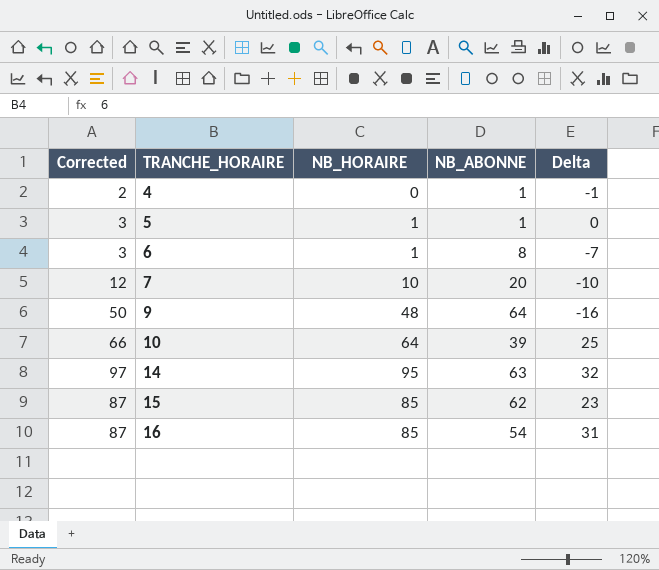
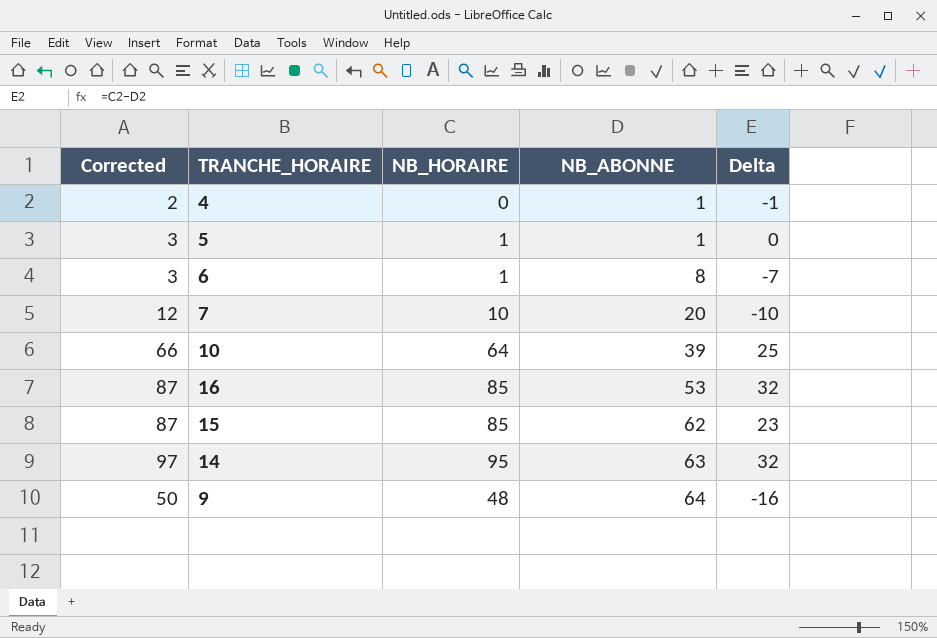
row order: TRANCHE_HORAIRE ascending -> NB_ABONNE ascending
16 | NB_ABONNE: 54 -> 53
16 | Delta: 31 -> 32

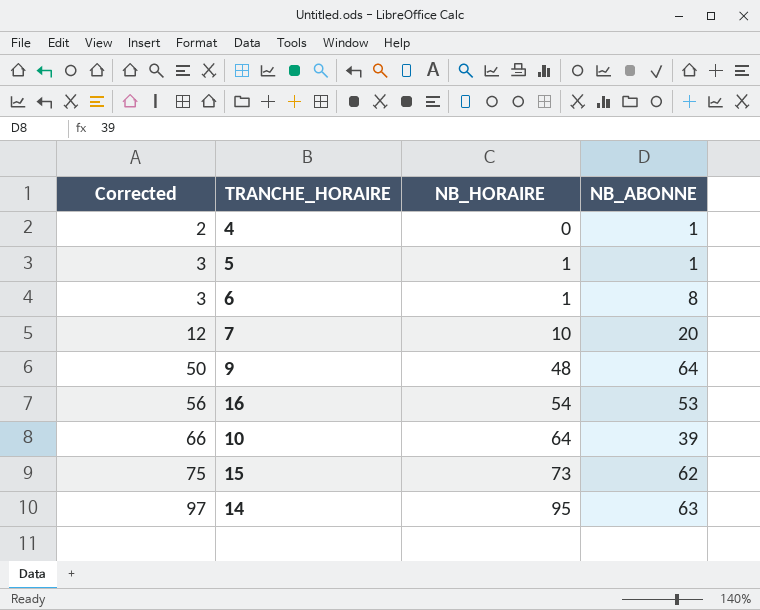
row order: NB_ABONNE ascending -> Corrected ascending
column Delta | formula: [NB_HORAIRE] - [NB_ABONNE] -> none
16 | Corrected: 87 -> 56
16 | NB_HORAIRE: 85 -> 54
15 | Corrected: 87 -> 75
15 | NB_HORAIRE: 85 -> 73

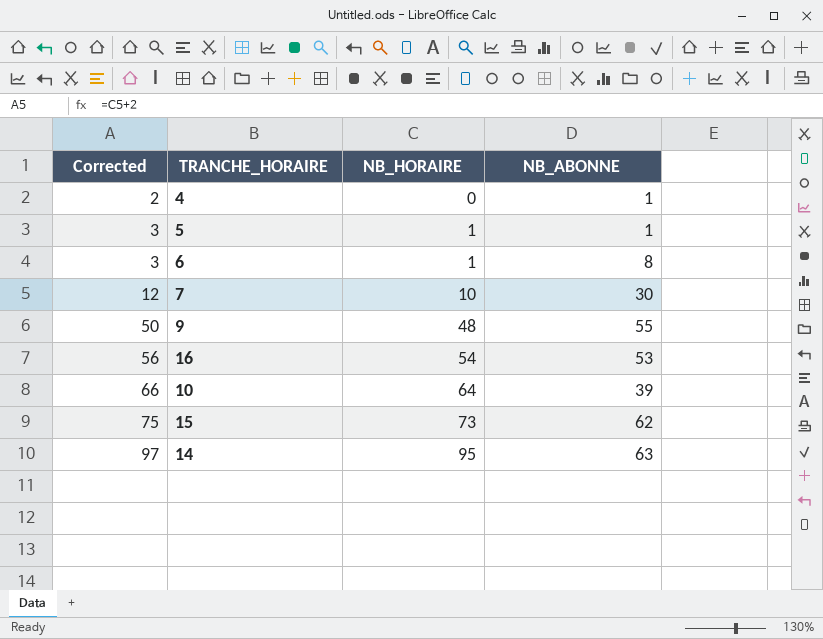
7 | NB_ABONNE: 20 -> 30
9 | NB_ABONNE: 64 -> 55

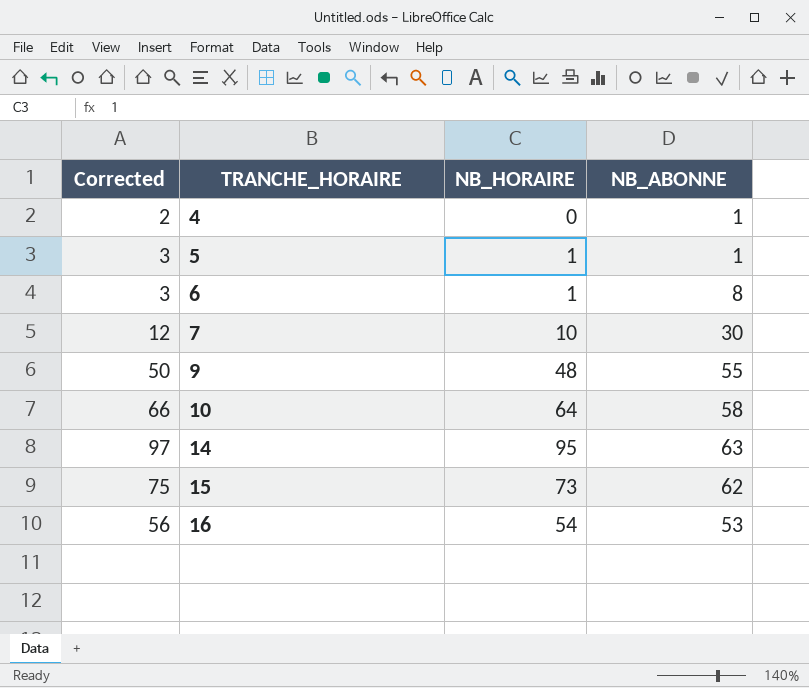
row order: Corrected ascending -> TRANCHE_HORAIRE ascending
10 | NB_ABONNE: 39 -> 58

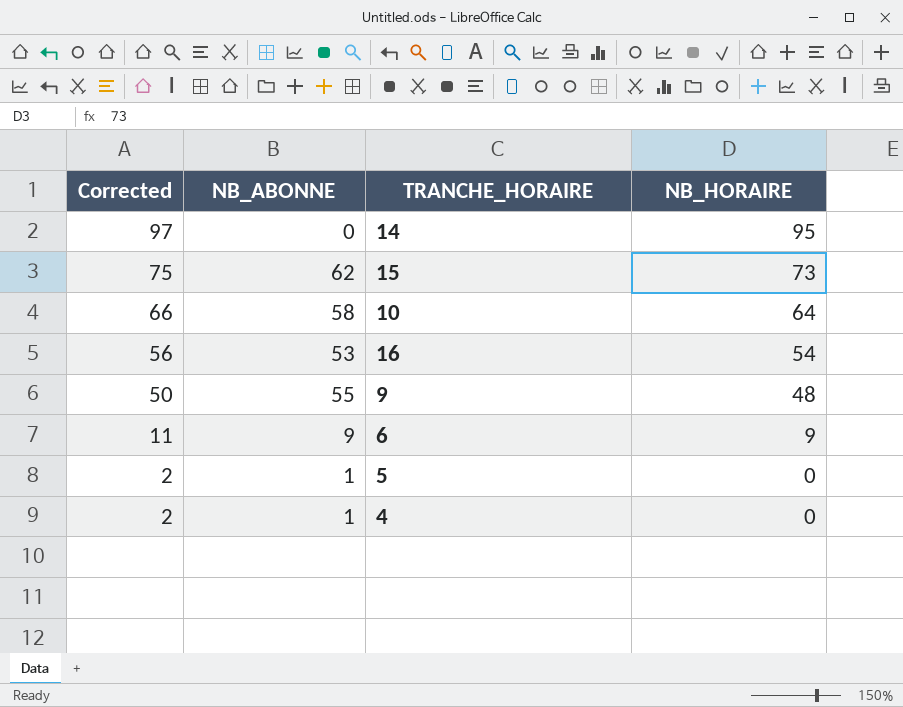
row order: TRANCHE_HORAIRE ascending -> Corrected descending
column NB_ABONNE | position: 4 -> 2
row 7: 12 | 10 | 30 -> none
14 | NB_ABONNE: 63 -> 0
6 | Corrected: 3 -> 11
6 | NB_ABONNE: 8 -> 9
6 | NB_HORAIRE: 1 -> 9
5 | Corrected: 3 -> 2
5 | NB_HORAIRE: 1 -> 0

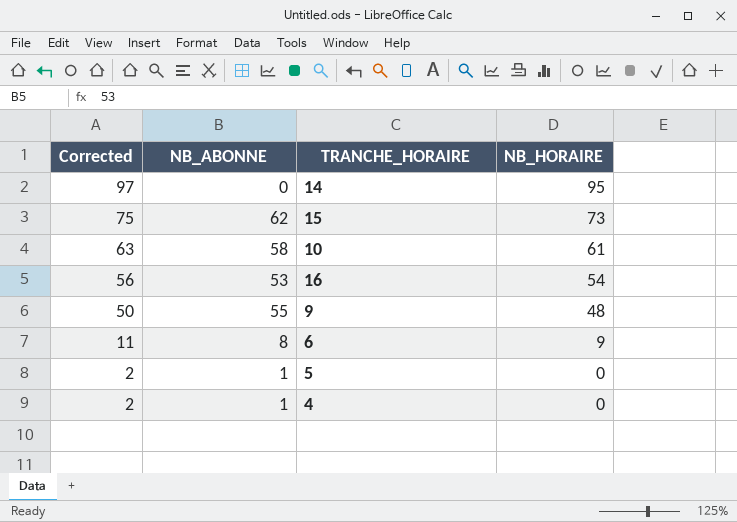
10 | Corrected: 66 -> 63
10 | NB_HORAIRE: 64 -> 61
6 | NB_ABONNE: 9 -> 8

